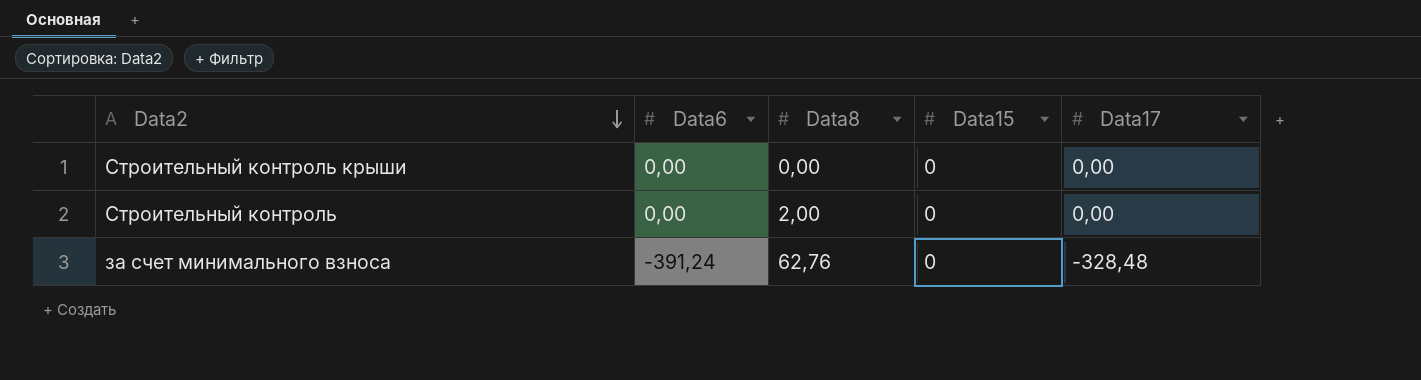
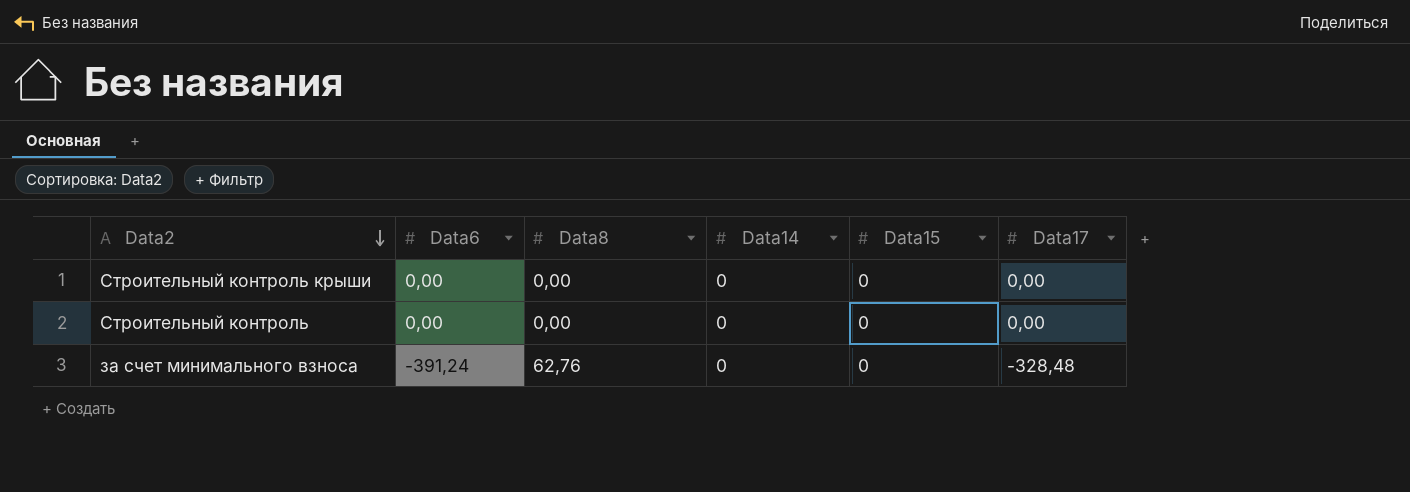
column Data14 | position: none -> 4
Строительный контроль | Data8: 2,00 -> 0,00

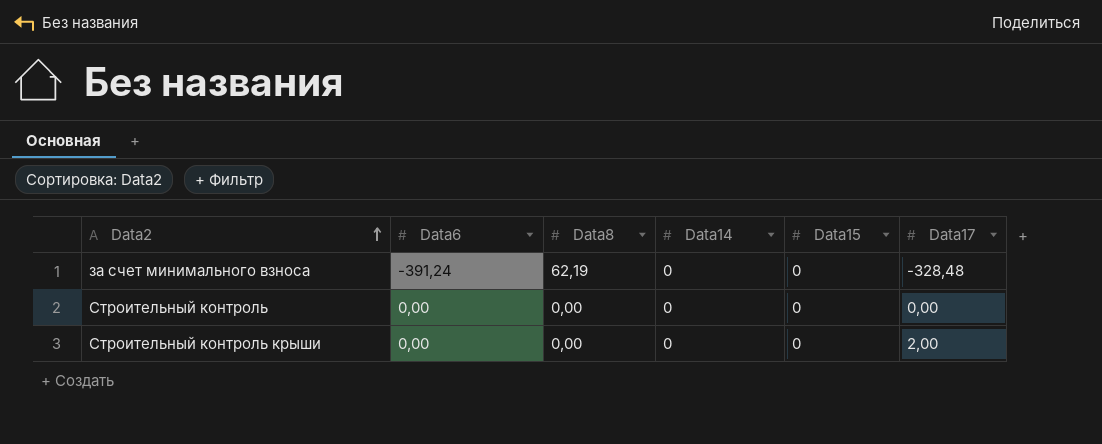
row order: Data2 descending -> Data2 ascending
за счет минимального взноса | Data8: 62,76 -> 62,19
Строительный контроль крыши | Data17: 0,00 -> 2,00

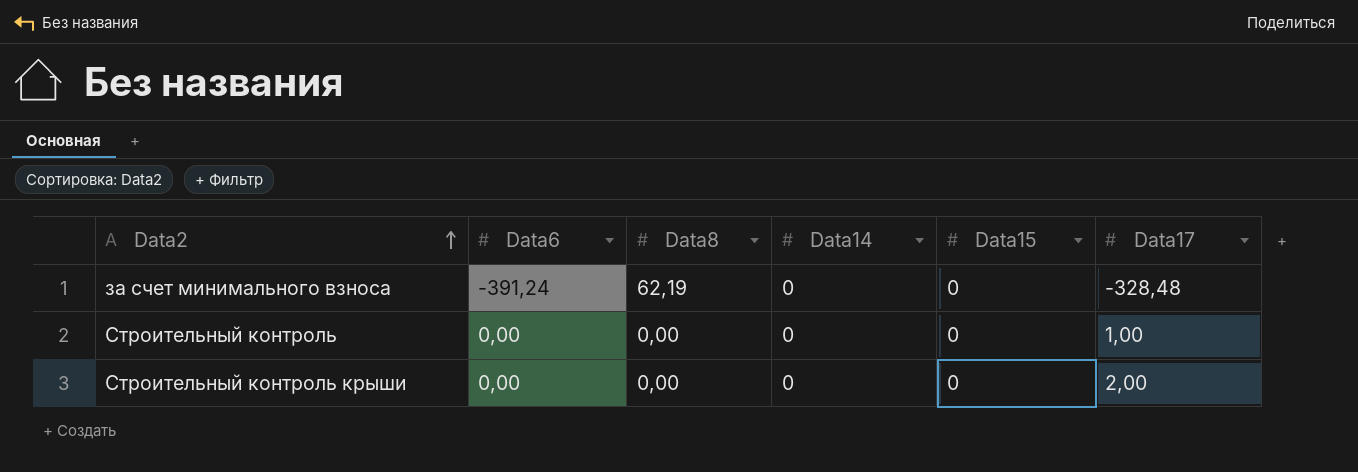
Строительный контроль | Data17: 0,00 -> 1,00

